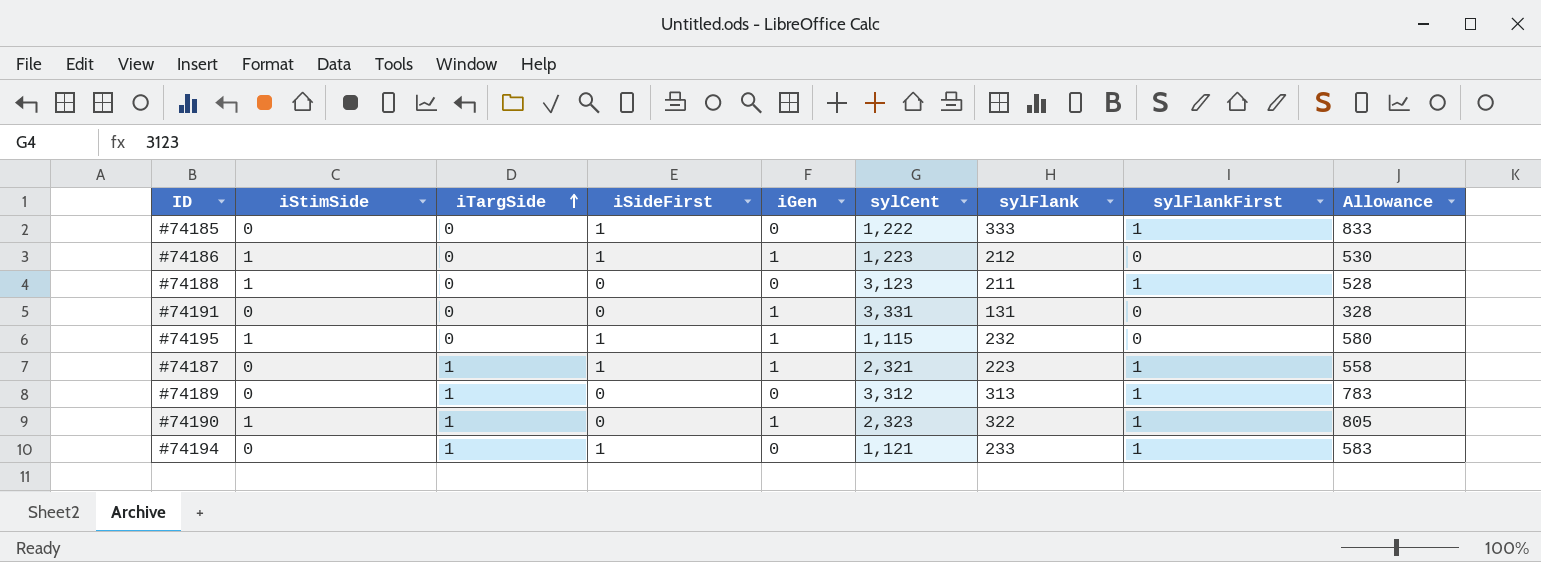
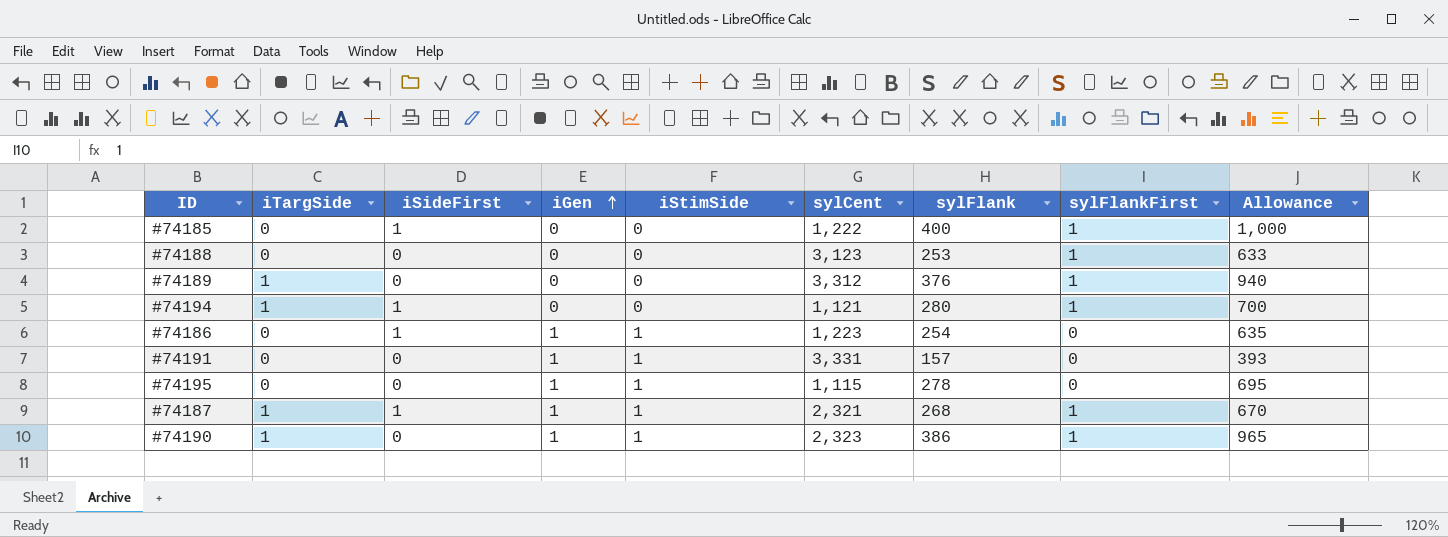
row order: iTargSide ascending -> iGen ascending
column iStimSide | position: 2 -> 5
#74185 | sylFlank: 333 -> 400
#74185 | Allowance: 833 -> 1,000
#74188 | iStimSide: 1 -> 0
#74188 | sylFlank: 211 -> 253
#74188 | Allowance: 528 -> 633
#74189 | sylFlank: 313 -> 376
#74189 | Allowance: 783 -> 940
#74194 | sylFlank: 233 -> 280
#74194 | Allowance: 583 -> 700
#74186 | sylFlank: 212 -> 254
#74186 | Allowance: 530 -> 635
#74191 | iStimSide: 0 -> 1
#74191 | sylFlank: 131 -> 157
#74191 | Allowance: 328 -> 393
#74195 | iSideFirst: 1 -> 0
#74195 | sylFlank: 232 -> 278
#74195 | Allowance: 580 -> 695
#74187 | iStimSide: 0 -> 1
#74187 | sylFlank: 223 -> 268
#74187 | Allowance: 558 -> 670
#74190 | sylFlank: 322 -> 386
#74190 | Allowance: 805 -> 965

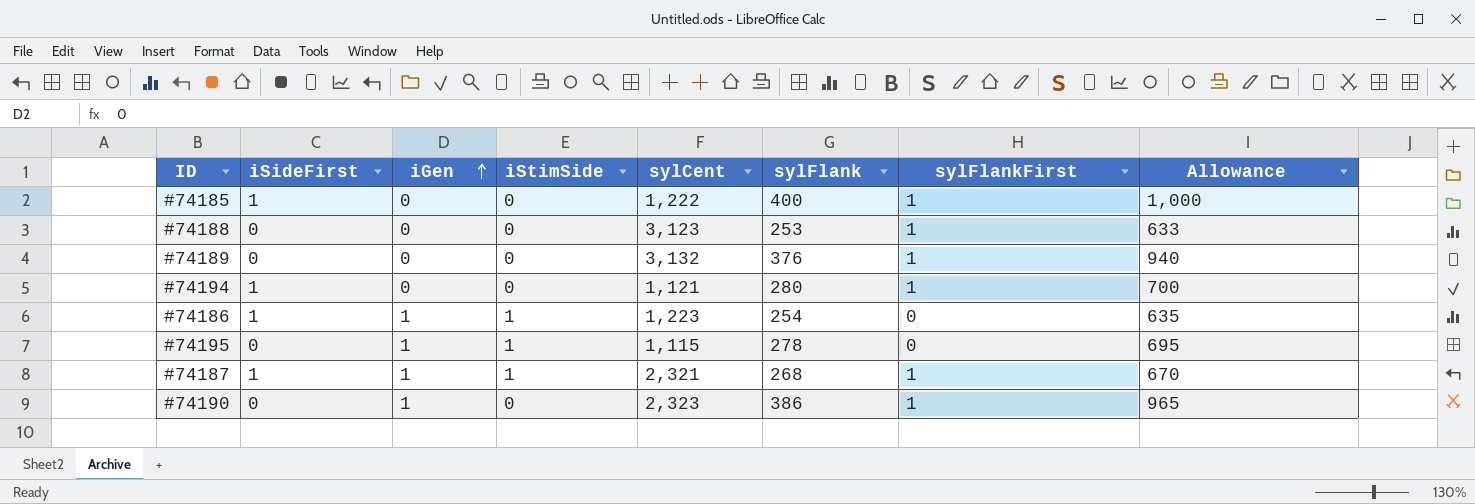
column iTargSide | position: 2 -> none
row #74191: 0 | 0 | 1 | 1 | 3,331 | 157 | 0 | 393 -> none
#74189 | sylCent: 3,312 -> 3,132
#74190 | iStimSide: 1 -> 0

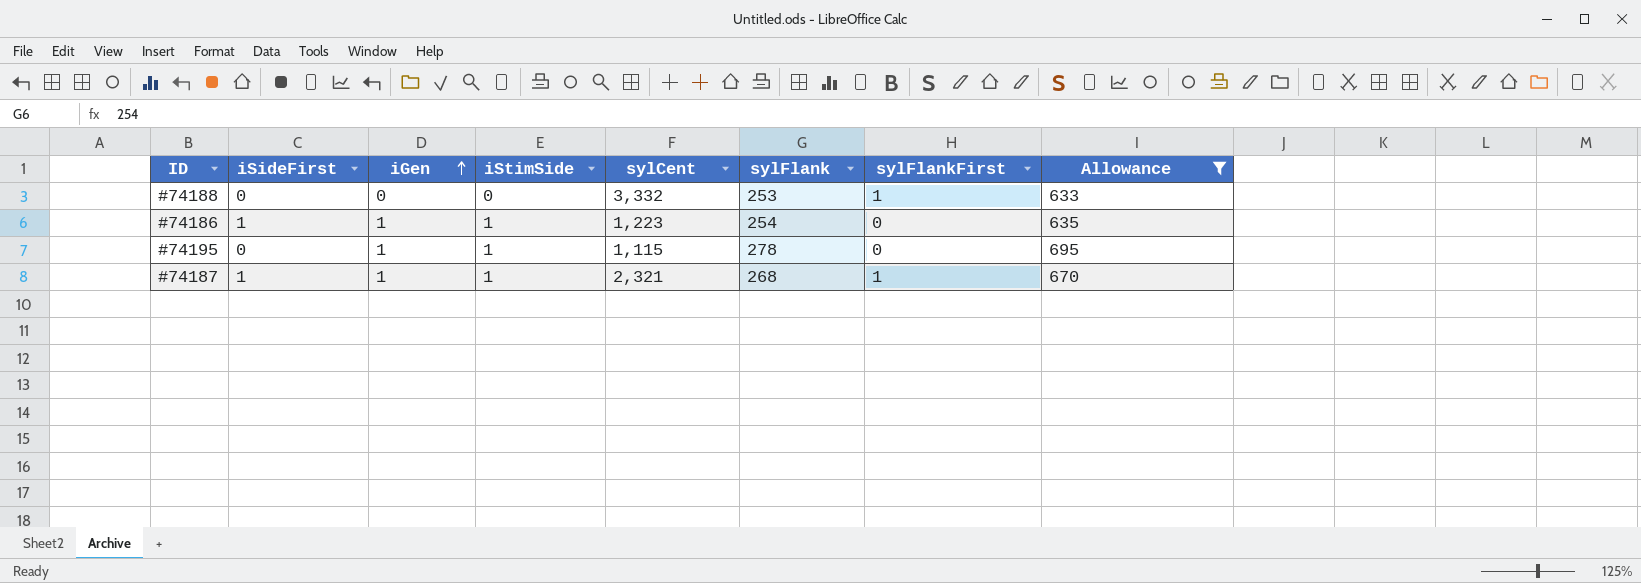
filter: none -> Allowance <= 695
#74188 | sylCent: 3,123 -> 3,332

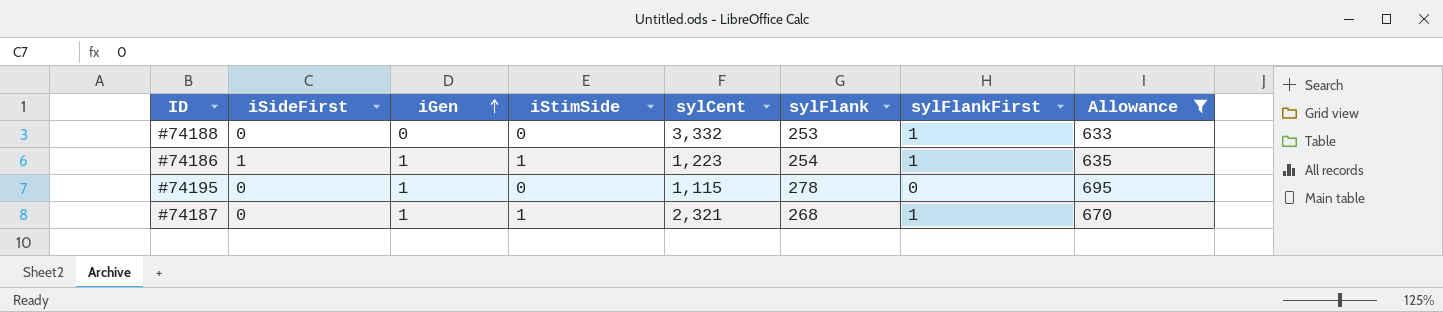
#74186 | sylFlankFirst: 0 -> 1
#74195 | iStimSide: 1 -> 0
#74187 | iSideFirst: 1 -> 0

